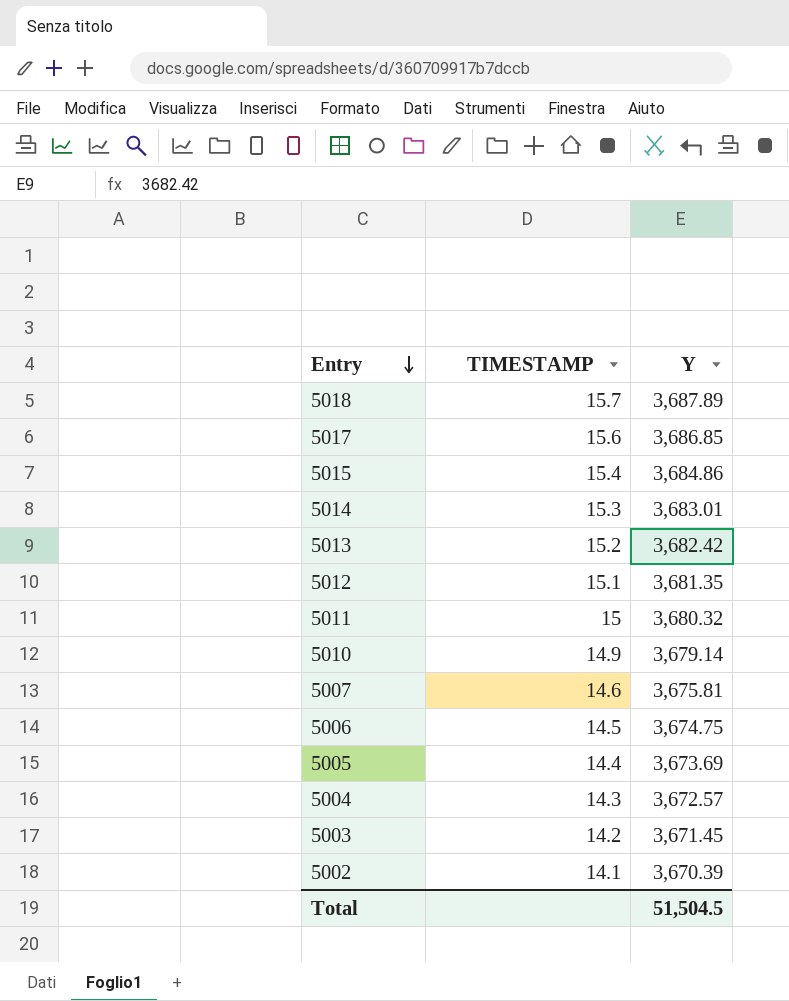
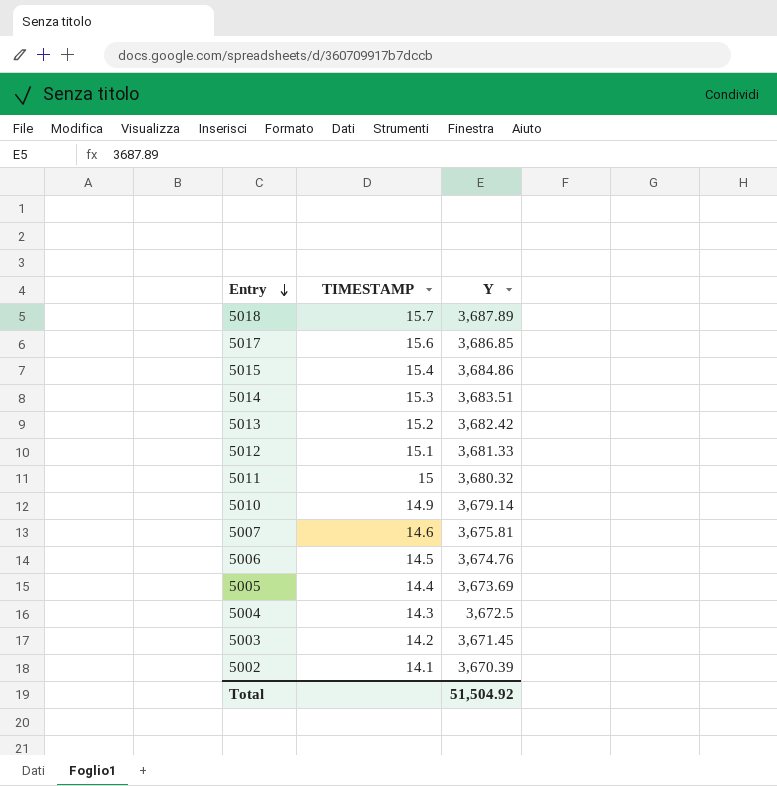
5014 | Y: 3,683.01 -> 3,683.51
5012 | Y: 3,681.35 -> 3,681.33
5006 | Y: 3,674.75 -> 3,674.76
5004 | Y: 3,672.57 -> 3,672.5
Total | Y: 51,504.5 -> 51,504.92

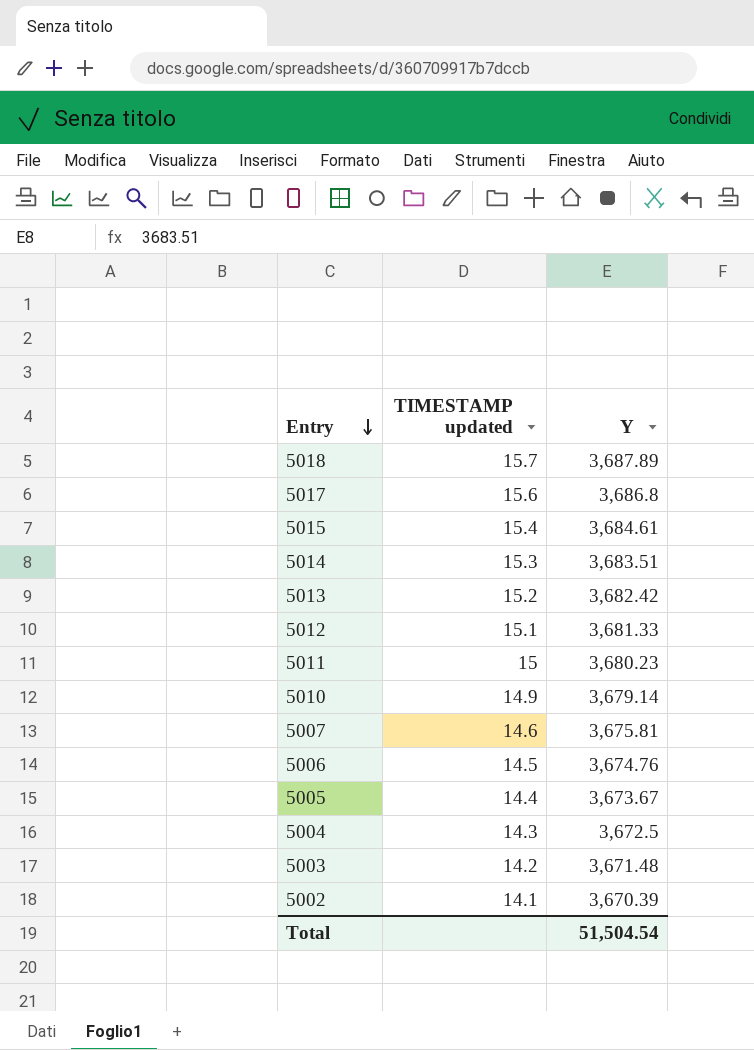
column name: TIMESTAMP -> TIMESTAMP updated
5017 | Y: 3,686.85 -> 3,686.8
5015 | Y: 3,684.86 -> 3,684.61
5011 | Y: 3,680.32 -> 3,680.23
5005 | Y: 3,673.69 -> 3,673.67
5003 | Y: 3,671.45 -> 3,671.48
Total | Y: 51,504.92 -> 51,504.54

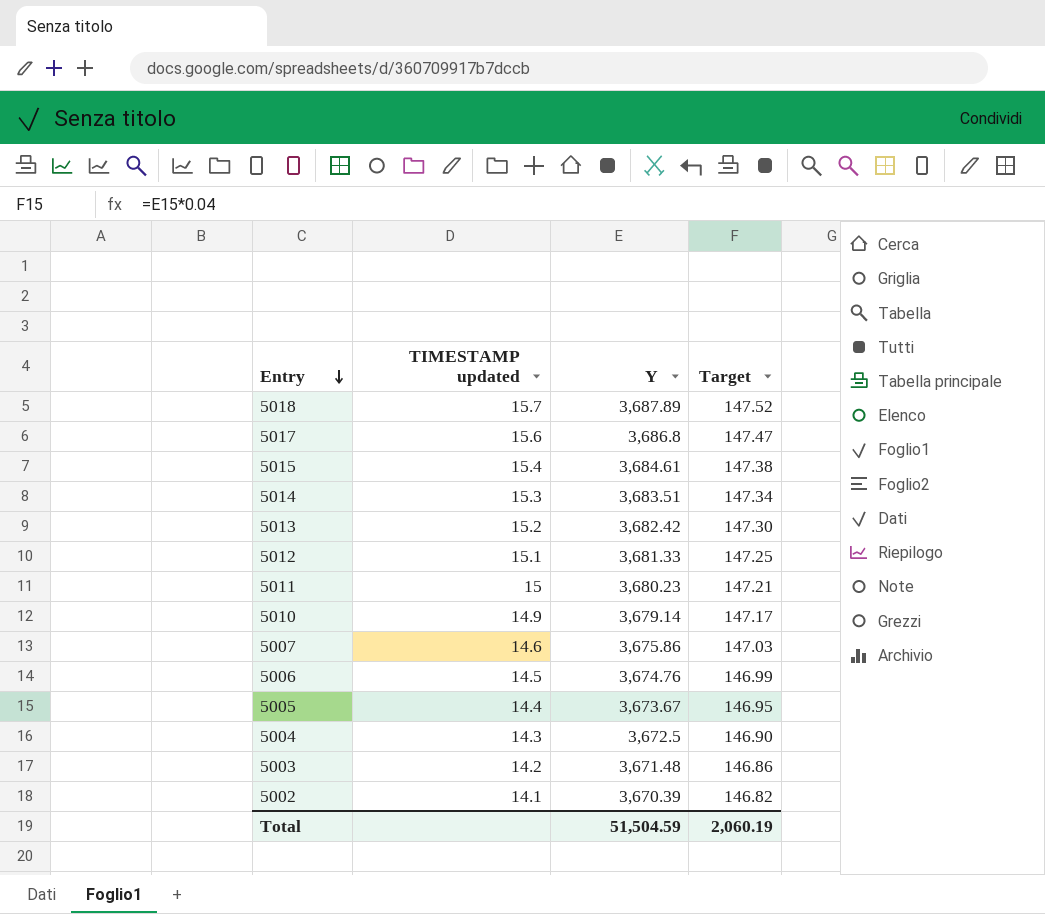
column Target | formula: none -> [Y] * 0.04
5007 | Y: 3,675.81 -> 3,675.86
Total | Y: 51,504.54 -> 51,504.59

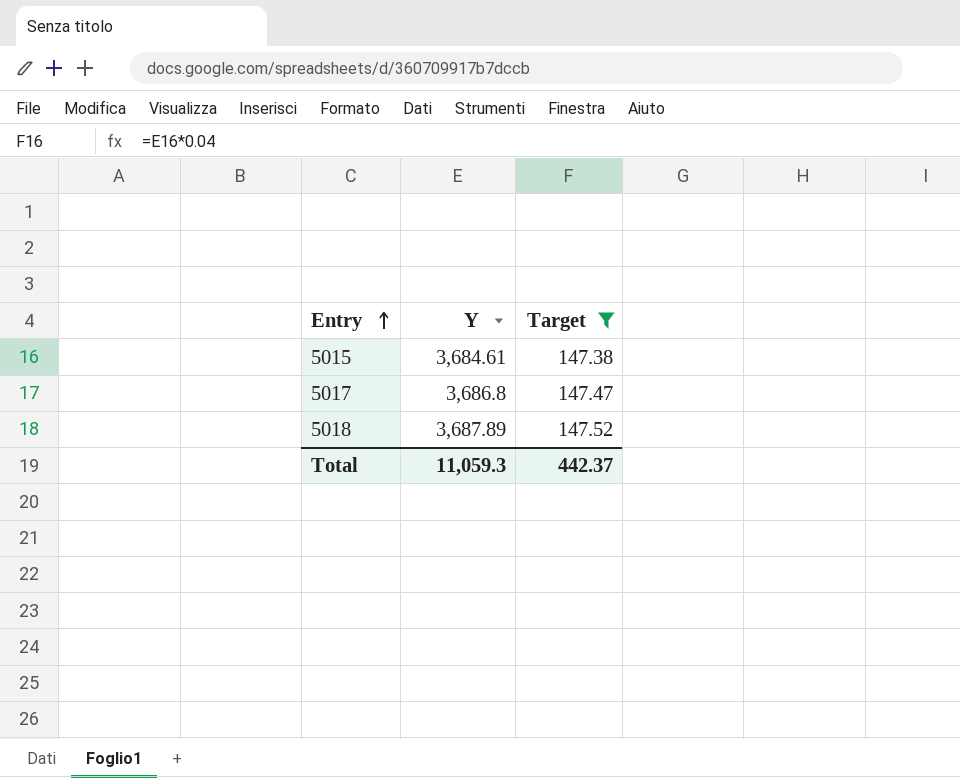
filter: none -> Target >= 147.38
row order: Entry descending -> Entry ascending
column TIMESTAMP updated | position: 2 -> none
Total | Y: 51,504.59 -> 11,059.3
Total | Target: 2,060.19 -> 442.37

